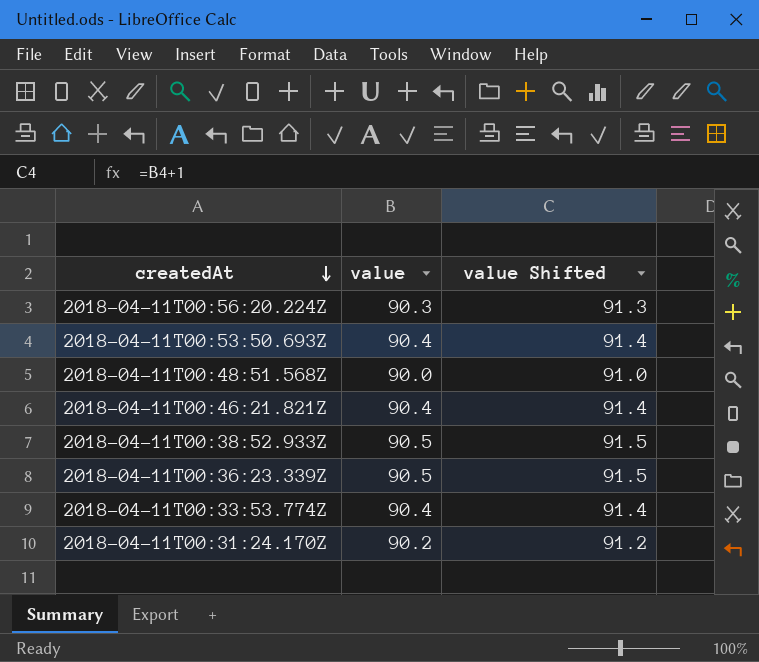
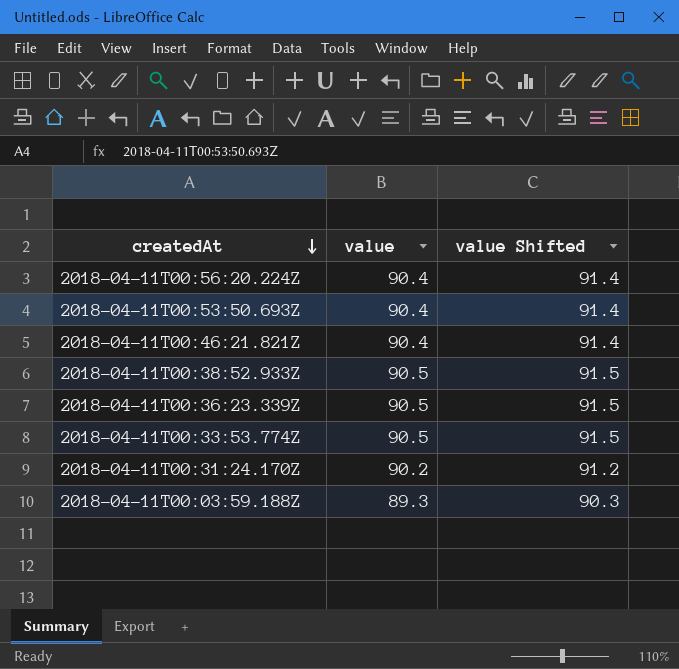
row 2018-04-11T00:48:51.568Z: 90.0 | 91.0 -> none
2018-04-11T00:56:20.224Z | value: 90.3 -> 90.4
2018-04-11T00:56:20.224Z | value Shifted: 91.3 -> 91.4
2018-04-11T00:33:53.774Z | value: 90.4 -> 90.5
2018-04-11T00:33:53.774Z | value Shifted: 91.4 -> 91.5
row 2018-04-11T00:03:59.188Z: none -> 89.3 | 90.3

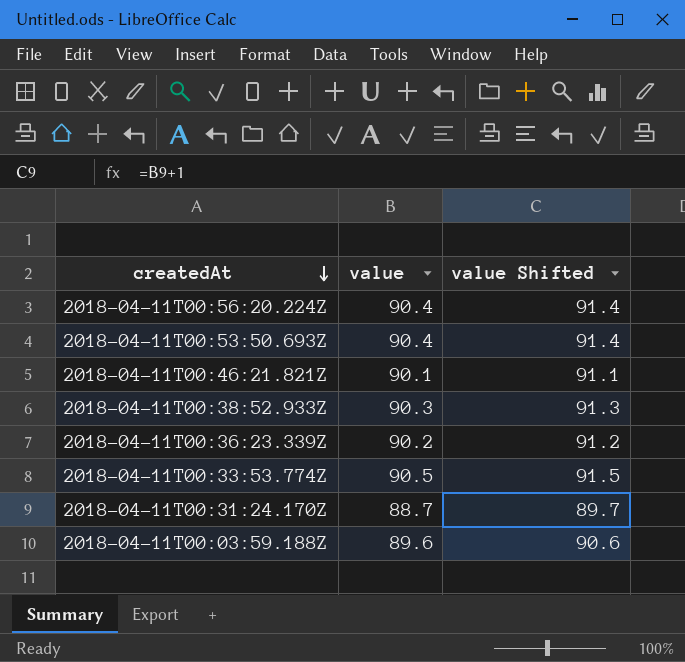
2018-04-11T00:46:21.821Z | value: 90.4 -> 90.1
2018-04-11T00:46:21.821Z | value Shifted: 91.4 -> 91.1
2018-04-11T00:38:52.933Z | value: 90.5 -> 90.3
2018-04-11T00:38:52.933Z | value Shifted: 91.5 -> 91.3
2018-04-11T00:36:23.339Z | value: 90.5 -> 90.2
2018-04-11T00:36:23.339Z | value Shifted: 91.5 -> 91.2
2018-04-11T00:31:24.170Z | value: 90.2 -> 88.7
2018-04-11T00:31:24.170Z | value Shifted: 91.2 -> 89.7
2018-04-11T00:03:59.188Z | value: 89.3 -> 89.6
2018-04-11T00:03:59.188Z | value Shifted: 90.3 -> 90.6

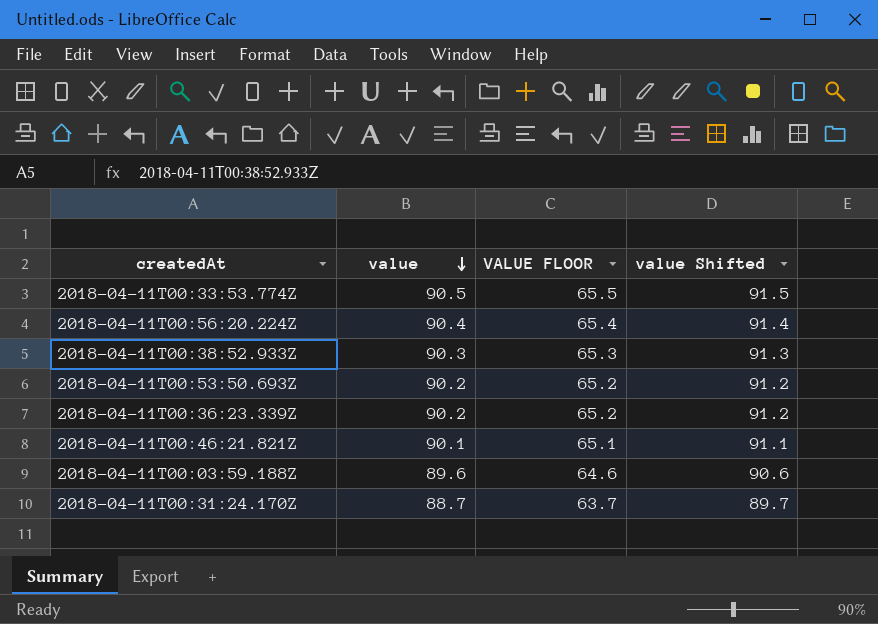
row order: createdAt descending -> value descending
column VALUE FLOOR | formula: none -> [value] - 25
2018-04-11T00:53:50.693Z | value: 90.4 -> 90.2
2018-04-11T00:53:50.693Z | value Shifted: 91.4 -> 91.2

